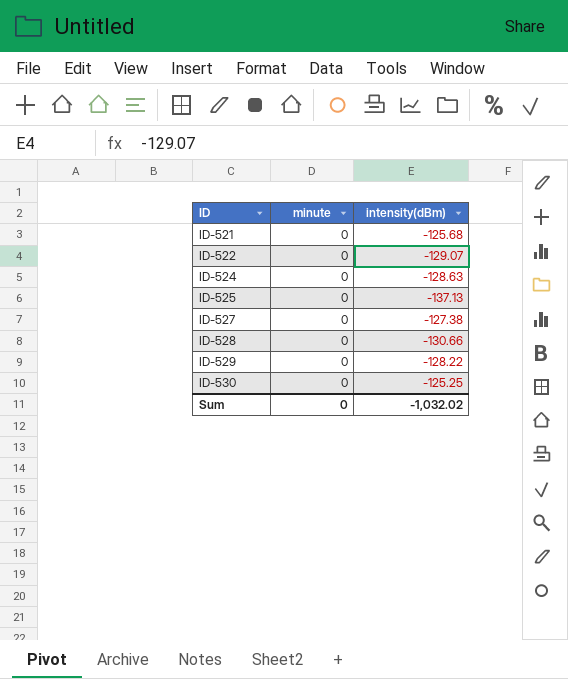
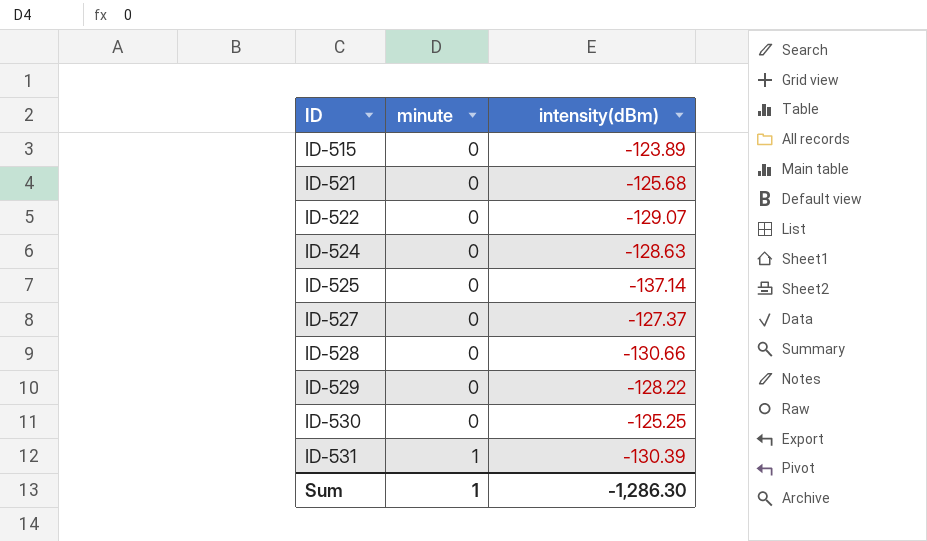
row ID-515: none -> 0 | -123.89
ID-525 | intensity(dBm): -137.13 -> -137.14
ID-527 | intensity(dBm): -127.38 -> -127.37
row ID-531: none -> 1 | -130.39
Sum | minute: 0 -> 1
Sum | intensity(dBm): -1,032.02 -> -1,286.30

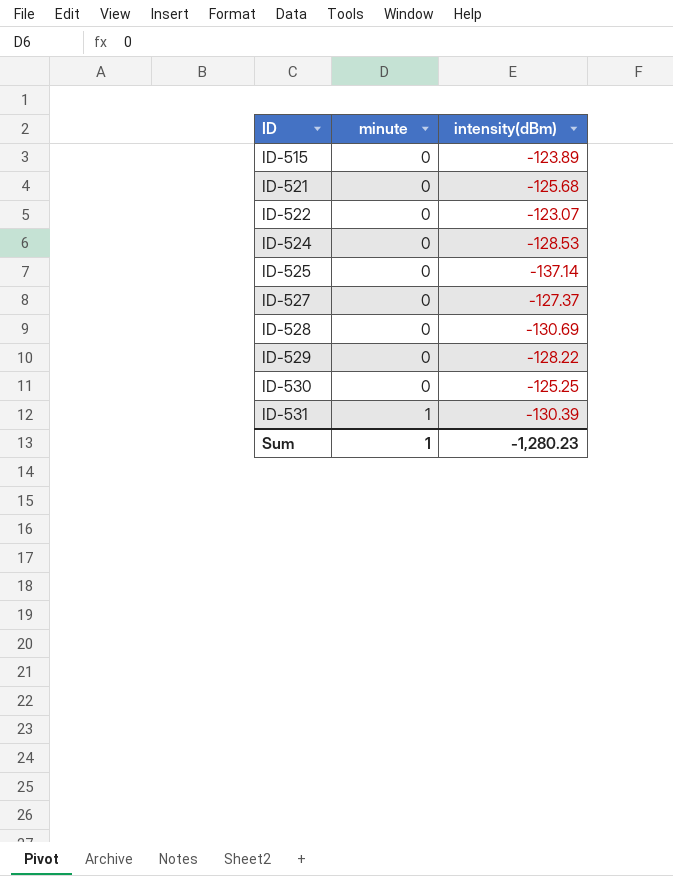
ID-522 | intensity(dBm): -129.07 -> -123.07
ID-524 | intensity(dBm): -128.63 -> -128.53
ID-528 | intensity(dBm): -130.66 -> -130.69
Sum | intensity(dBm): -1,286.30 -> -1,280.23

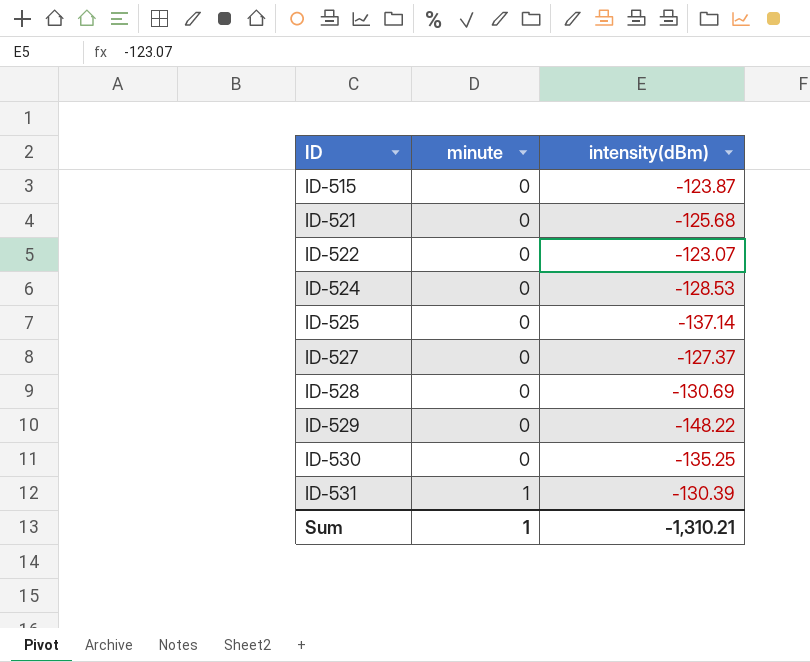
ID-515 | intensity(dBm): -123.89 -> -123.87
ID-529 | intensity(dBm): -128.22 -> -148.22
ID-530 | intensity(dBm): -125.25 -> -135.25
Sum | intensity(dBm): -1,280.23 -> -1,310.21

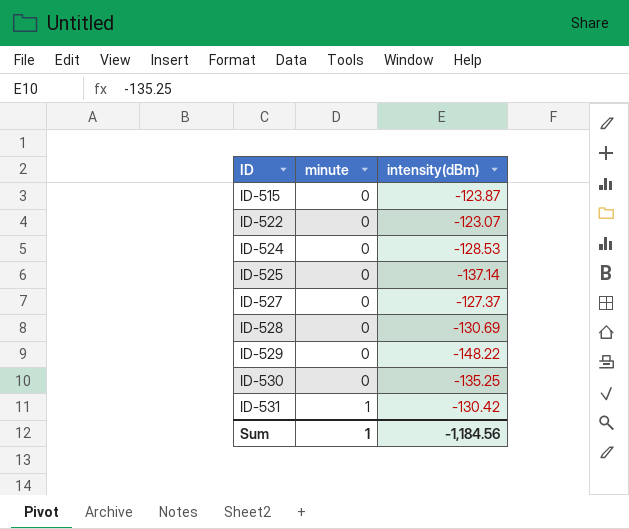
row ID-521: 0 | -125.68 -> none
ID-531 | intensity(dBm): -130.39 -> -130.42
Sum | intensity(dBm): -1,310.21 -> -1,184.56

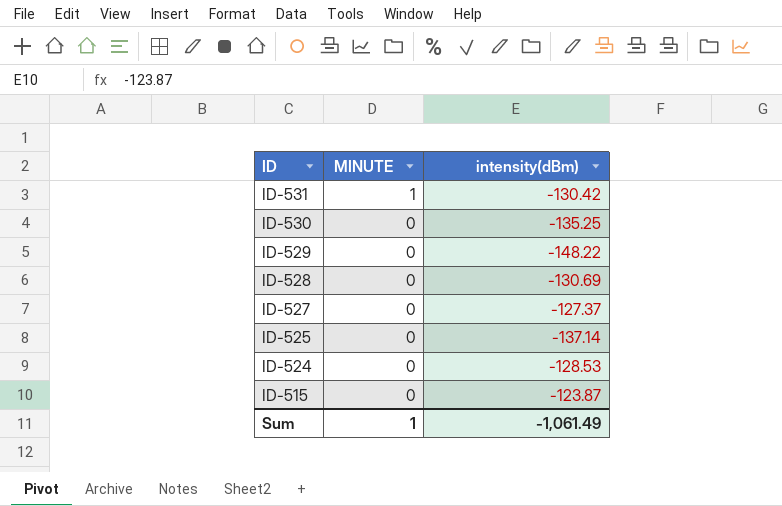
row order: ID ascending -> ID descending
column name: minute -> MINUTE
row ID-522: 0 | -123.07 -> none
Sum | intensity(dBm): -1,184.56 -> -1,061.49

